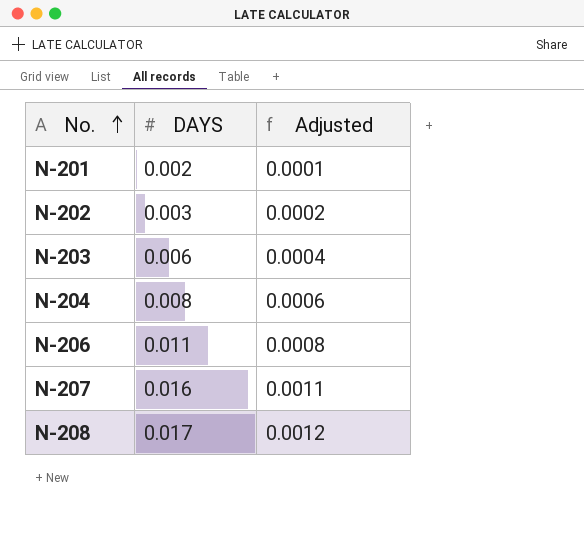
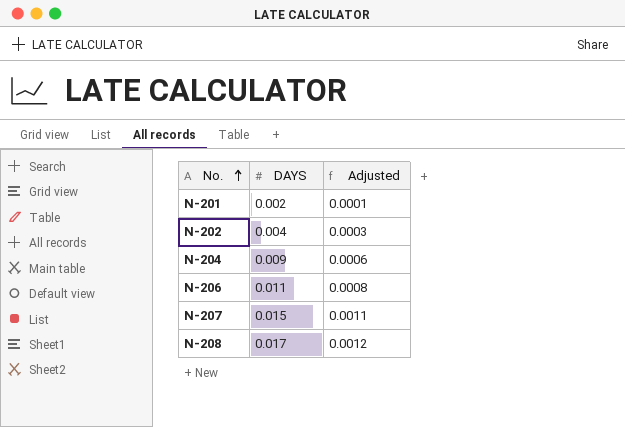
row N-203: 0.006 | 0.0004 -> none
N-202 | DAYS: 0.003 -> 0.004
N-202 | Adjusted: 0.0002 -> 0.0003
N-204 | DAYS: 0.008 -> 0.009
N-207 | DAYS: 0.016 -> 0.015

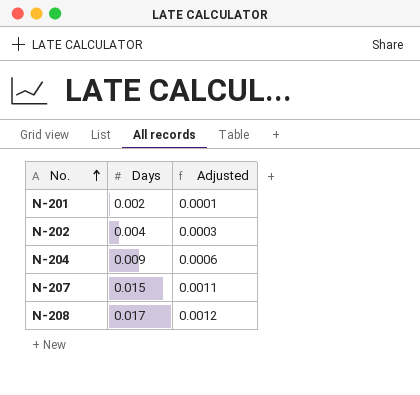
column name: DAYS -> Days
row N-206: 0.011 | 0.0008 -> none

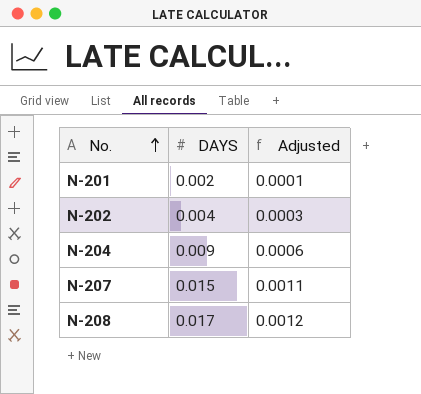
column name: Days -> DAYS

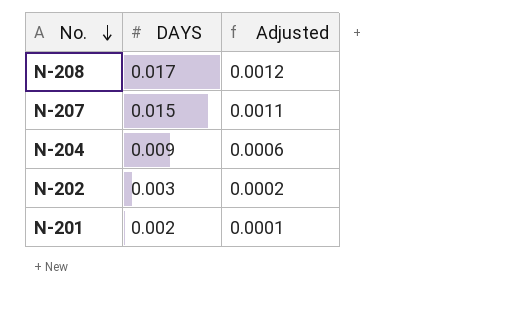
row order: No. ascending -> No. descending
N-202 | DAYS: 0.004 -> 0.003
N-202 | Adjusted: 0.0003 -> 0.0002

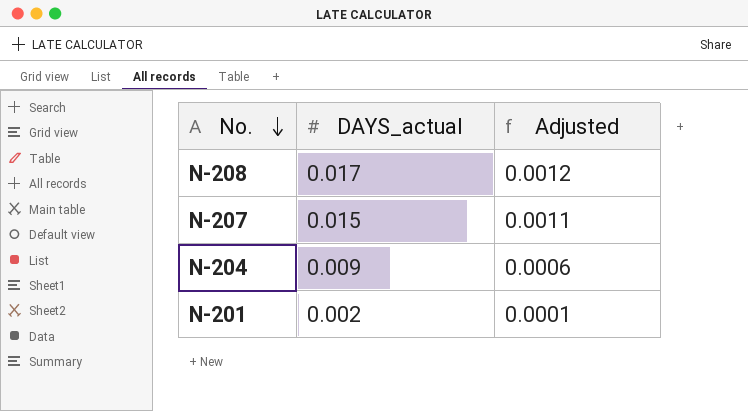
column name: DAYS -> DAYS_actual
row N-202: 0.003 | 0.0002 -> none

